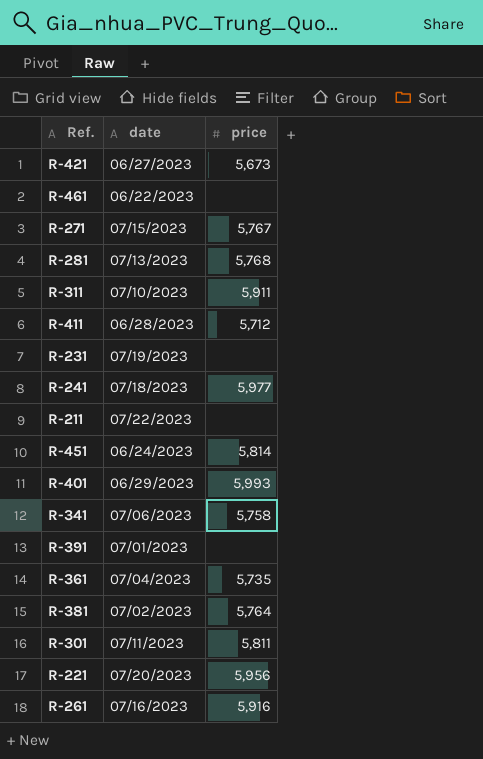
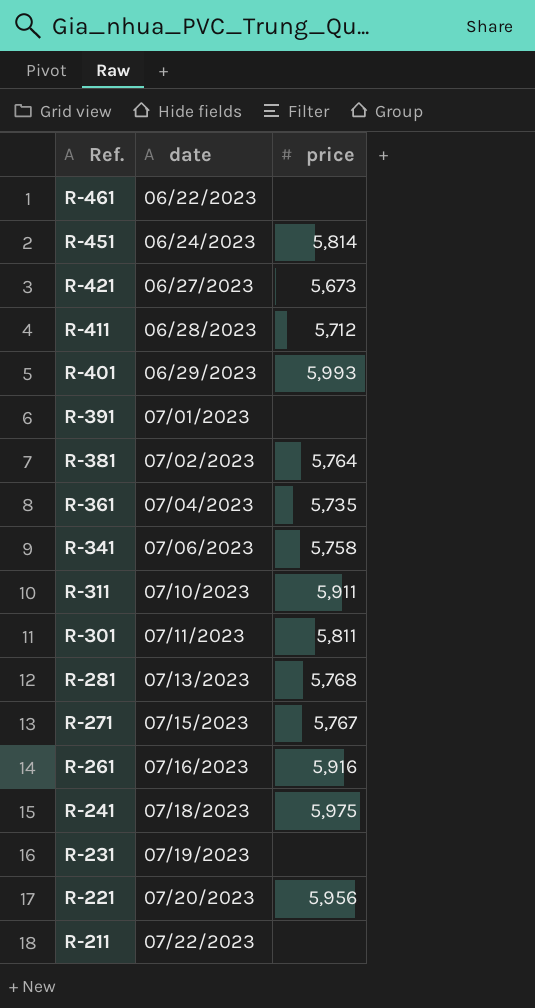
row order: none -> Ref. descending
R-241 | price: 5,977 -> 5,975

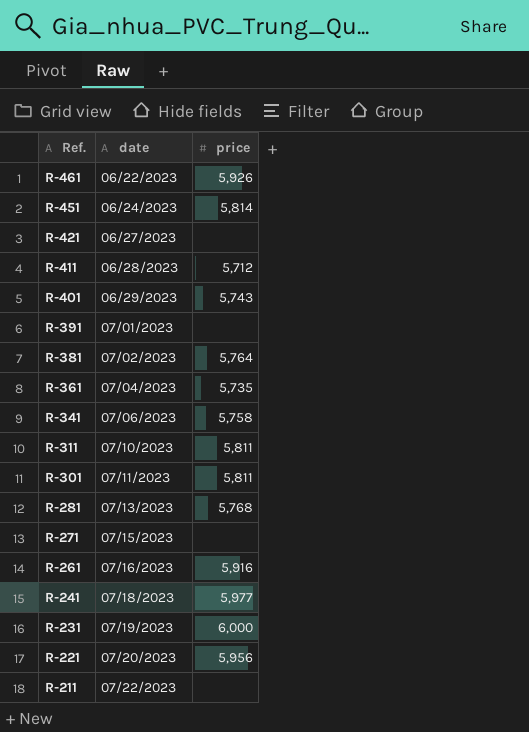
R-461 | price: none -> 5,926
R-421 | price: 5,673 -> none
R-401 | price: 5,993 -> 5,743
R-311 | price: 5,911 -> 5,811
R-271 | price: 5,767 -> none
R-241 | price: 5,975 -> 5,977
R-231 | price: none -> 6,000

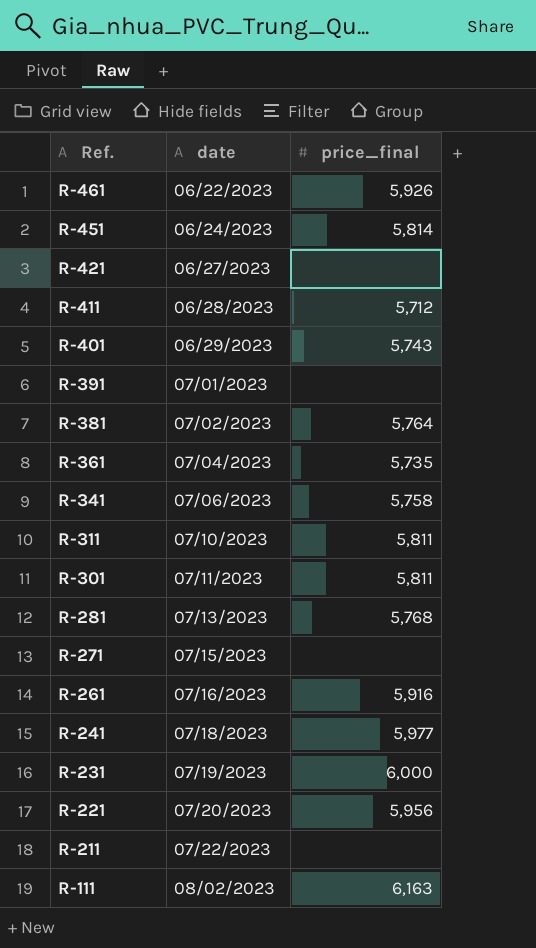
column name: price -> price_final
row R-111: none -> 08/02/2023 | 6,163

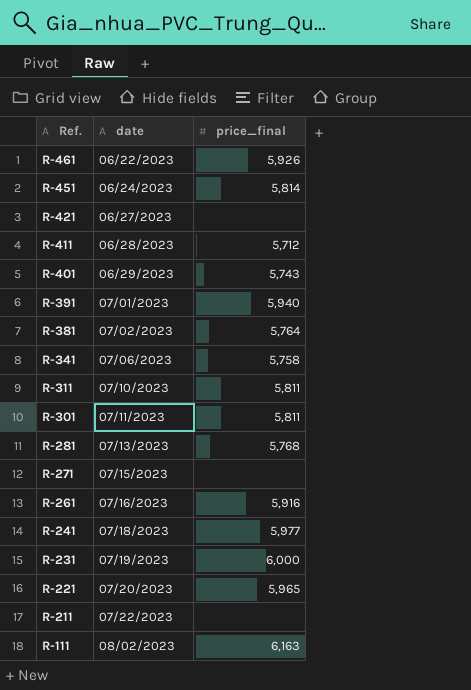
row R-361: 07/04/2023 | 5,735 -> none
R-391 | price_final: none -> 5,940
R-221 | price_final: 5,956 -> 5,965

